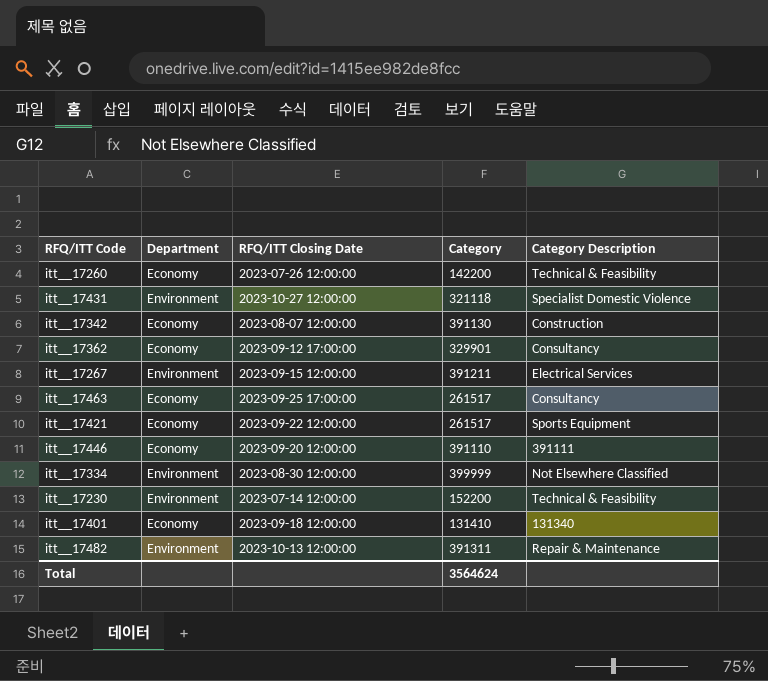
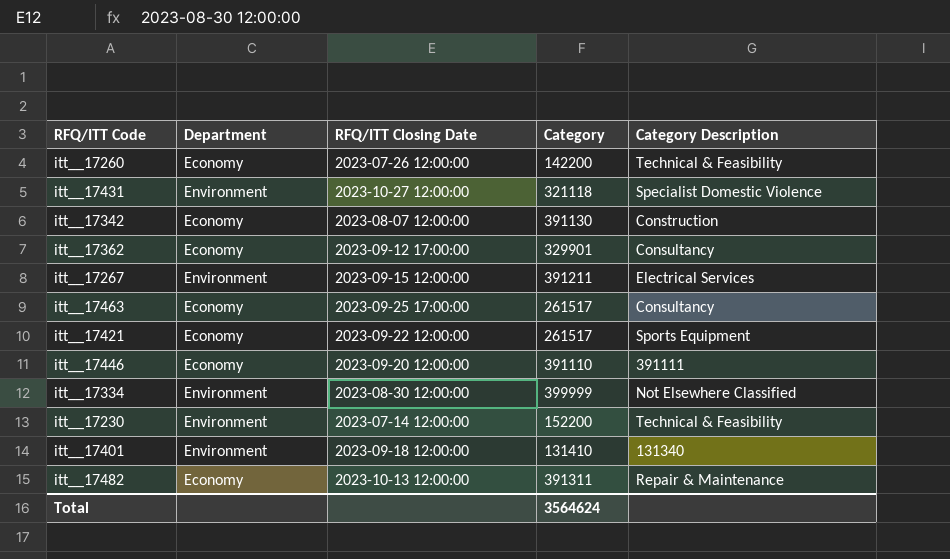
itt__17401 | Department: Economy -> Environment
itt__17482 | Department: Environment -> Economy

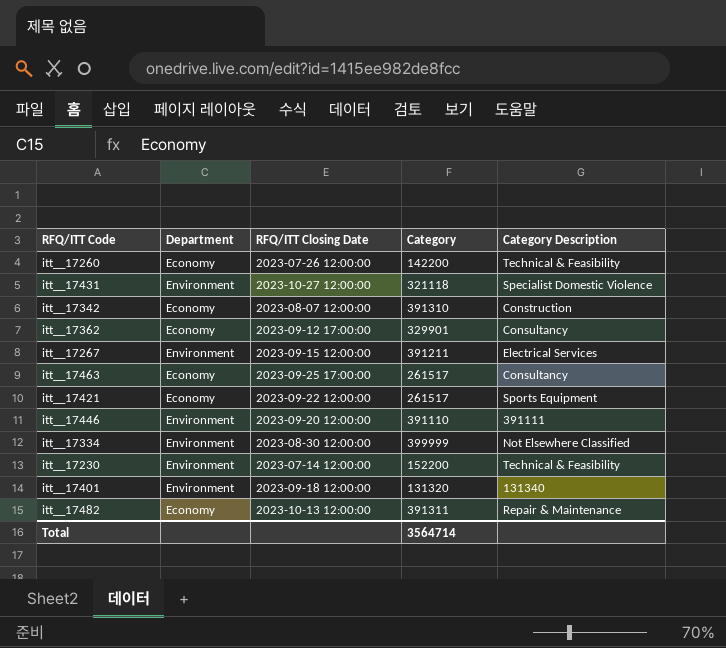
itt__17342 | Category: 391130 -> 391310
itt__17446 | Department: Economy -> Environment
itt__17401 | Category: 131410 -> 131320
Total | Category: 3564624 -> 3564714

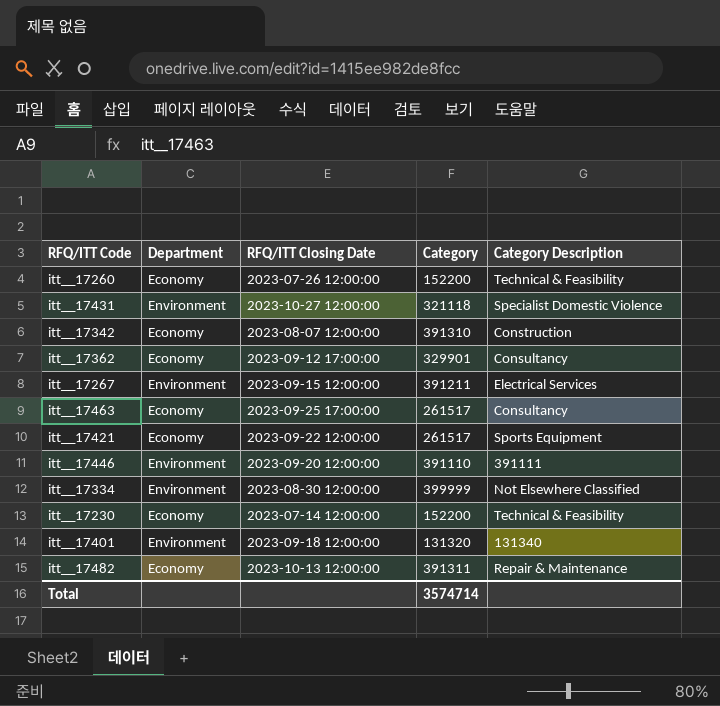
itt__17260 | Category: 142200 -> 152200
itt__17230 | Department: Environment -> Economy
Total | Category: 3564714 -> 3574714

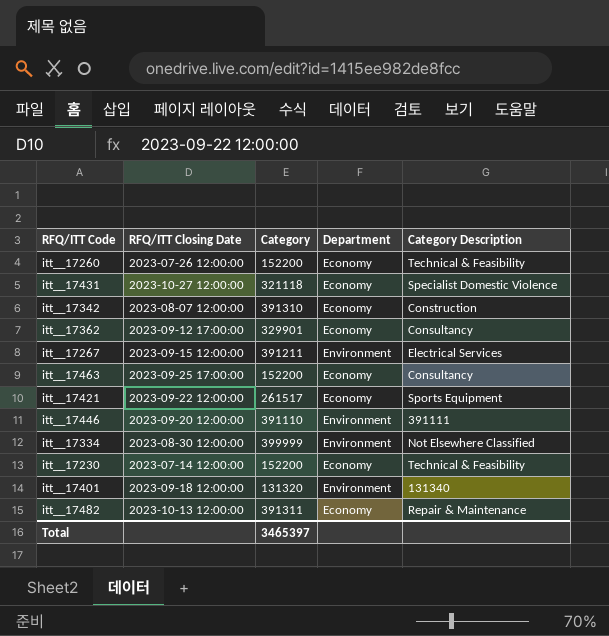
column Department | position: 2 -> 4
itt__17431 | Department: Environment -> Economy
itt__17463 | Category: 261517 -> 152200
Total | Category: 3574714 -> 3465397

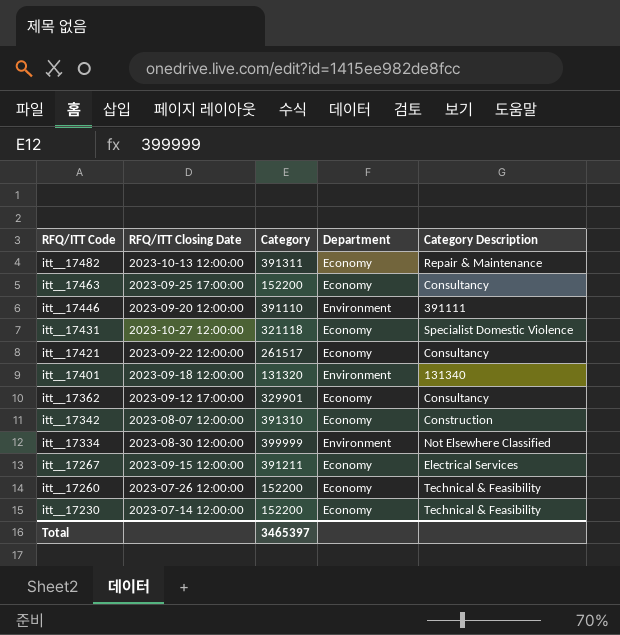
row order: none -> RFQ/ITT Code descending
itt__17421 | Category Description: Sports Equipment -> Consultancy
itt__17267 | Department: Environment -> Economy

